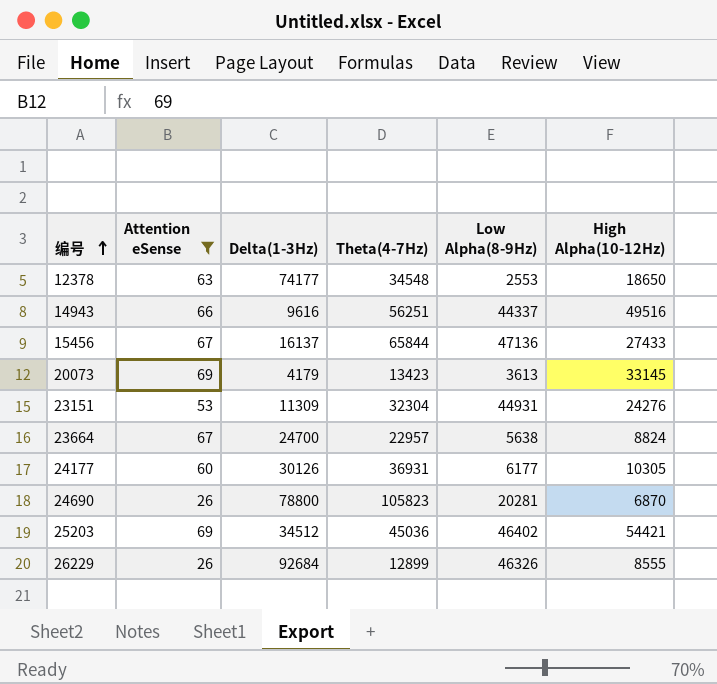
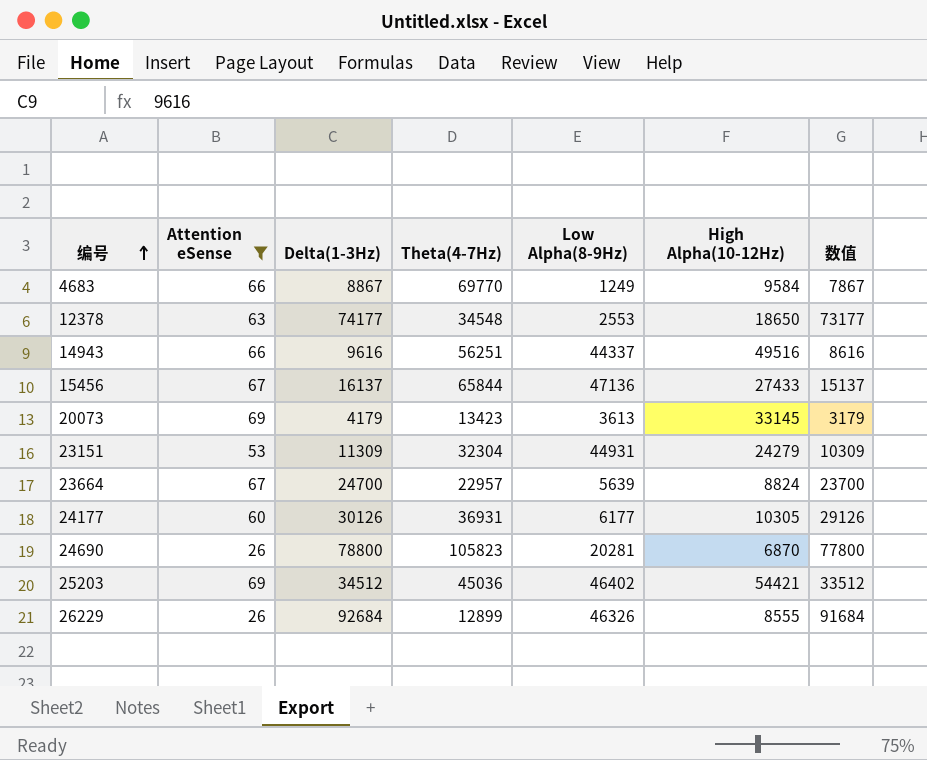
column 数值 | formula: none -> [Delta(1-3Hz)] - 1000
row 4683: none -> 66 | 8867 | 69770 | 1249 | 9584 | 7867
23151 | High Alpha(10-12Hz): 24276 -> 24279
23664 | Low Alpha(8-9Hz): 5638 -> 5639

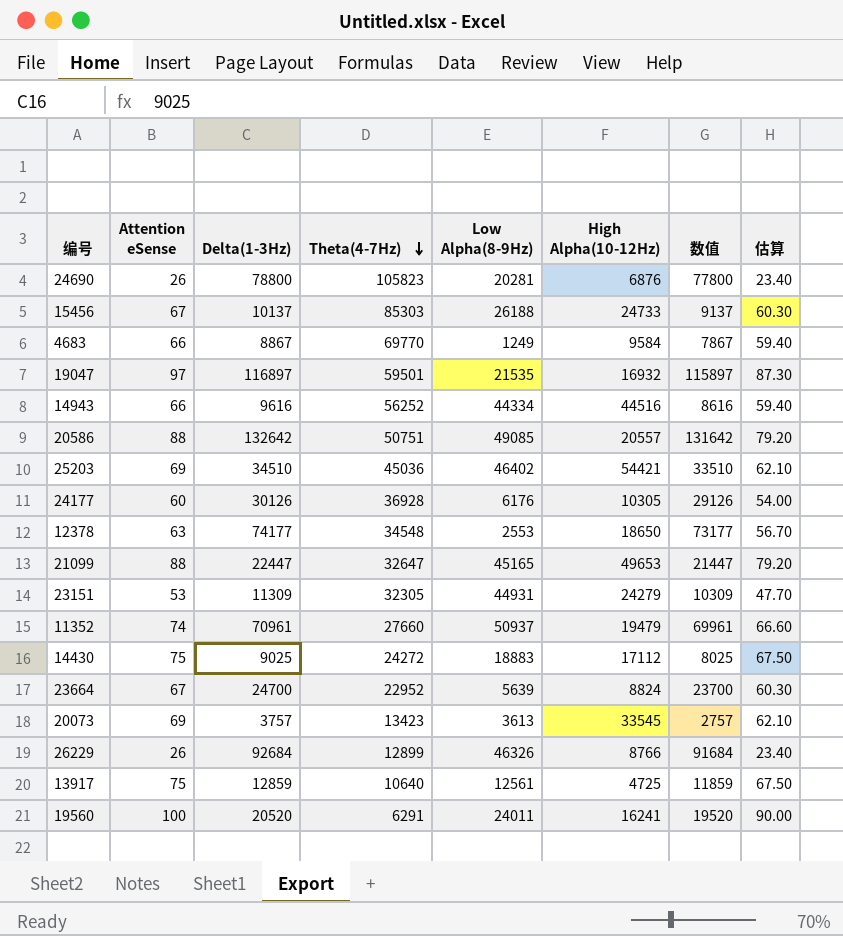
filter: Attention eSense <= 69 -> none
row order: 编号 ascending -> Theta(4-7Hz) descending
column 估算 | formula: none -> [Attention eSense] * 0.9
24690 | High Alpha(10-12Hz): 6870 -> 6876
15456 | Delta(1-3Hz): 16137 -> 10137
15456 | Theta(4-7Hz): 65844 -> 85303
15456 | Low Alpha(8-9Hz): 47136 -> 26188
15456 | High Alpha(10-12Hz): 27433 -> 24733
15456 | 数值: 15137 -> 9137
14943 | Theta(4-7Hz): 56251 -> 56252
14943 | Low Alpha(8-9Hz): 44337 -> 44334
14943 | High Alpha(10-12Hz): 49516 -> 44516
25203 | Delta(1-3Hz): 34512 -> 34510
25203 | 数值: 33512 -> 33510
24177 | Theta(4-7Hz): 36931 -> 36928
24177 | Low Alpha(8-9Hz): 6177 -> 6176
23151 | Theta(4-7Hz): 32304 -> 32305
23664 | Theta(4-7Hz): 22957 -> 22952
20073 | Delta(1-3Hz): 4179 -> 3757
20073 | High Alpha(10-12Hz): 33145 -> 33545
20073 | 数值: 3179 -> 2757
26229 | High Alpha(10-12Hz): 8555 -> 8766

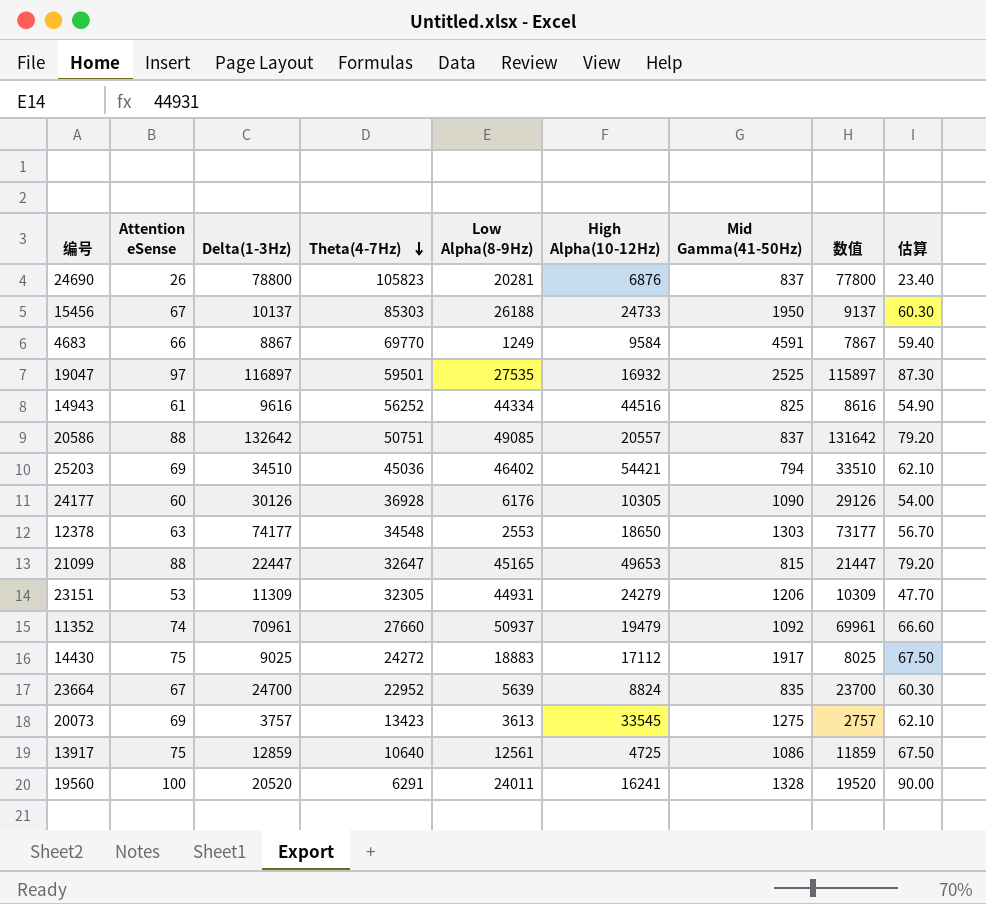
column Mid Gamma(41-50Hz) | position: none -> 7
row 26229: 26 | 92684 | 12899 | 46326 | 8766 | 91684 | 23.40 -> none
19047 | Low Alpha(8-9Hz): 21535 -> 27535
14943 | Attention eSense: 66 -> 61
14943 | 估算: 59.40 -> 54.90

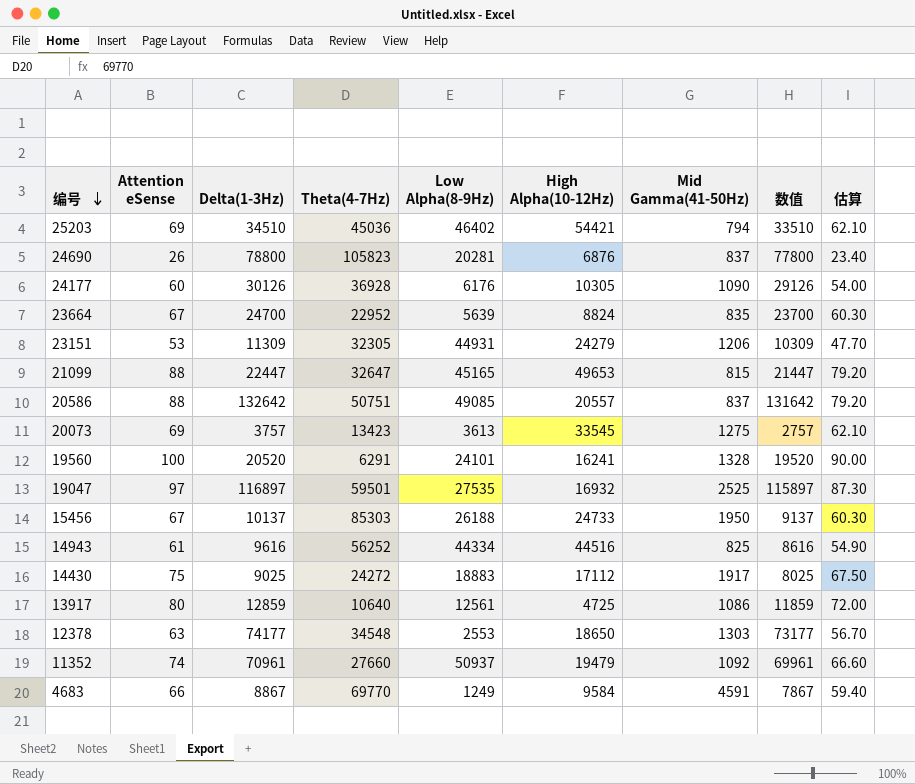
row order: Theta(4-7Hz) descending -> 编号 descending
19560 | Low Alpha(8-9Hz): 24011 -> 24101
13917 | Attention eSense: 75 -> 80
13917 | 估算: 67.50 -> 72.00

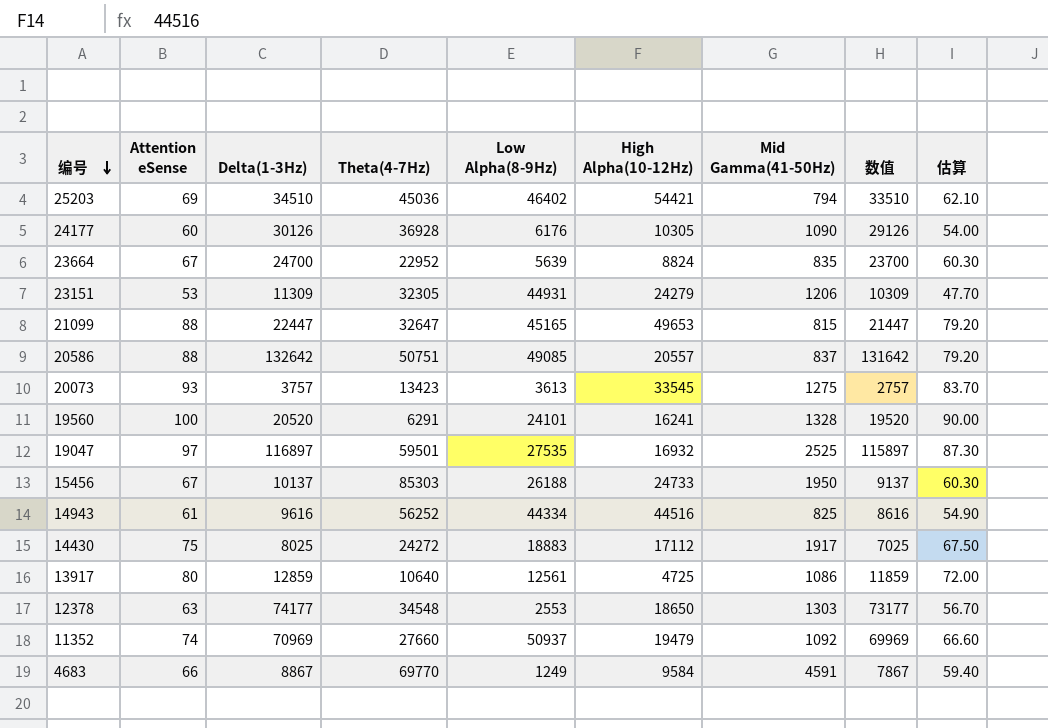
row 24690: 26 | 78800 | 105823 | 20281 | 6876 | 837 | 77800 | 23.40 -> none
20073 | Attention eSense: 69 -> 93
20073 | 估算: 62.10 -> 83.70
14430 | Delta(1-3Hz): 9025 -> 8025
14430 | 数值: 8025 -> 7025
11352 | Delta(1-3Hz): 70961 -> 70969
11352 | 数值: 69961 -> 69969

